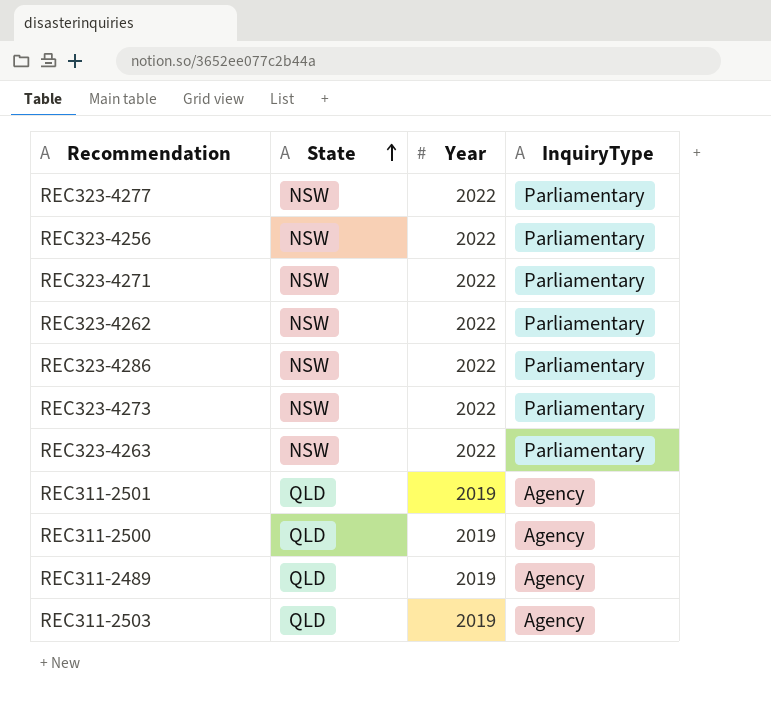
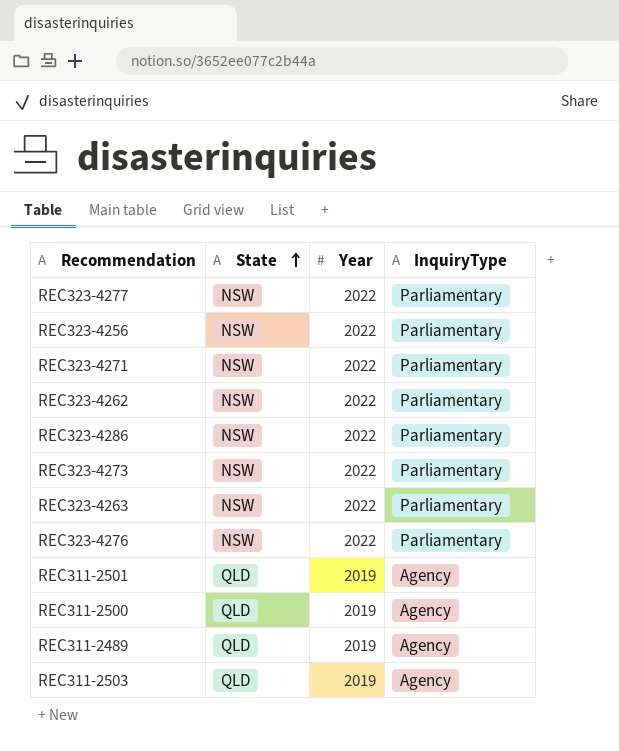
row REC323-4276: none -> NSW | 2022 | Parliamentary

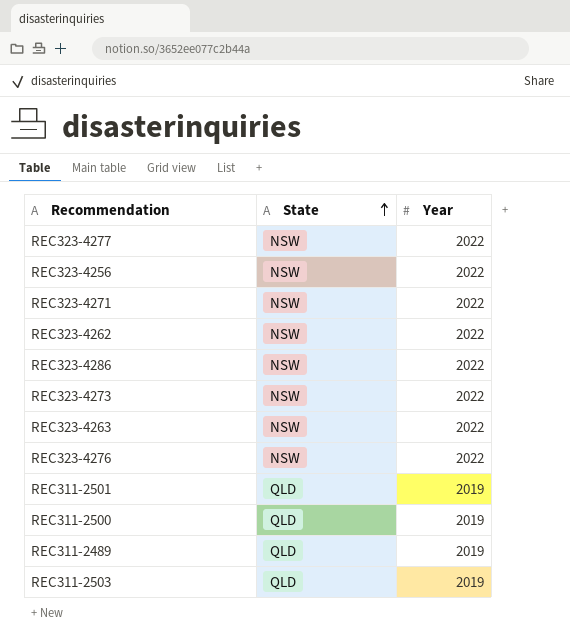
column InquiryType | position: 4 -> none

